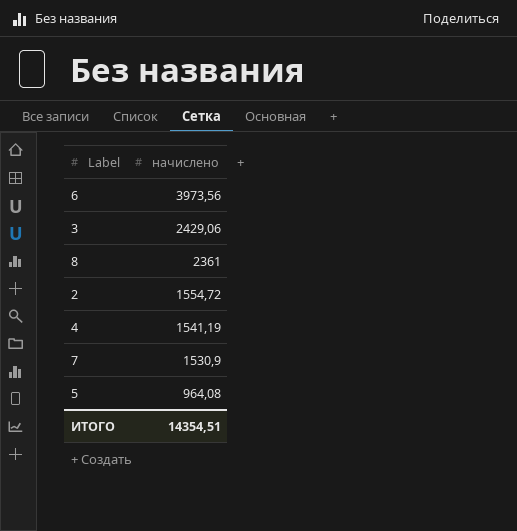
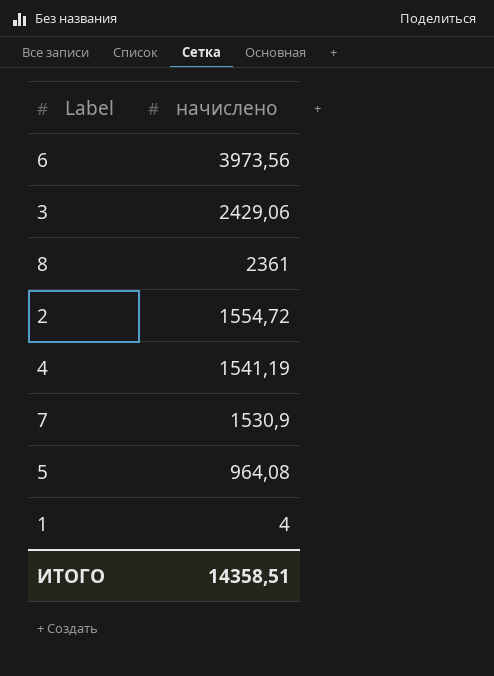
row 1: none -> 4
ИТОГО | начислено: 14354,51 -> 14358,51

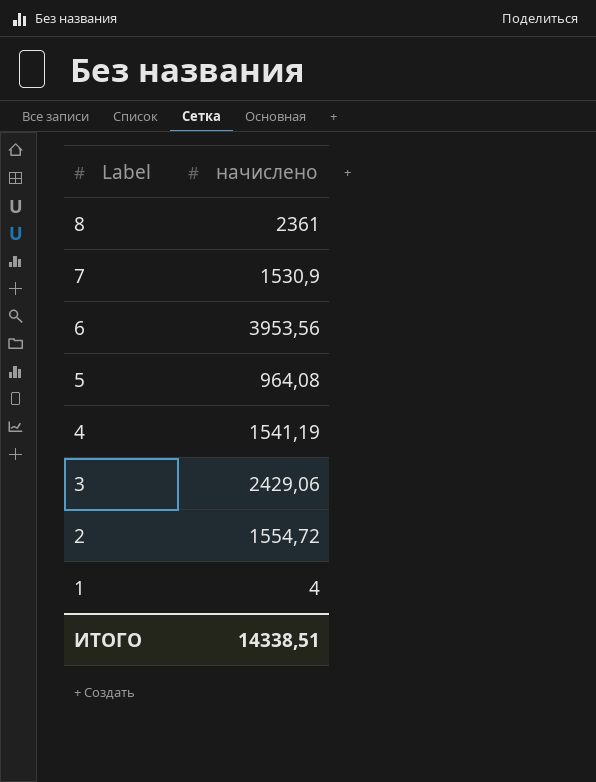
row order: начислено descending -> Label descending
6 | начислено: 3973,56 -> 3953,56
ИТОГО | начислено: 14358,51 -> 14338,51

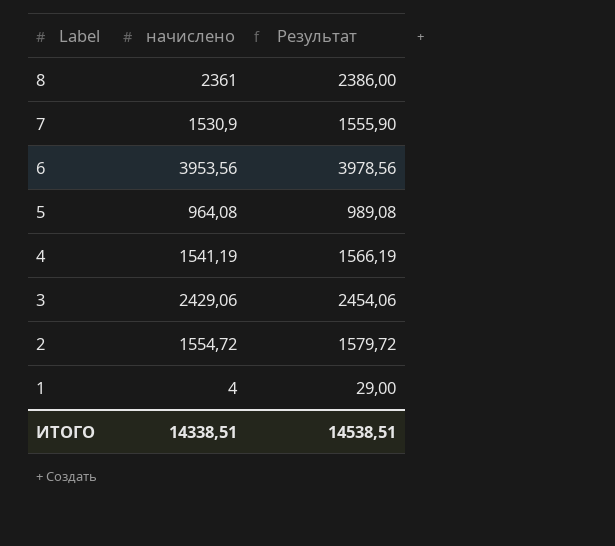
column Результат | formula: none -> [начислено] + 25

